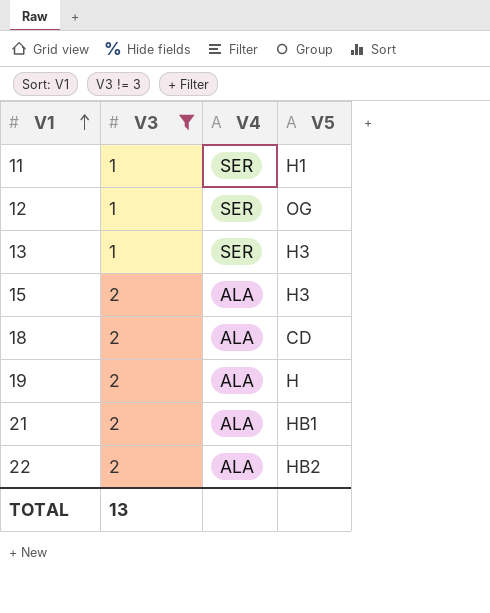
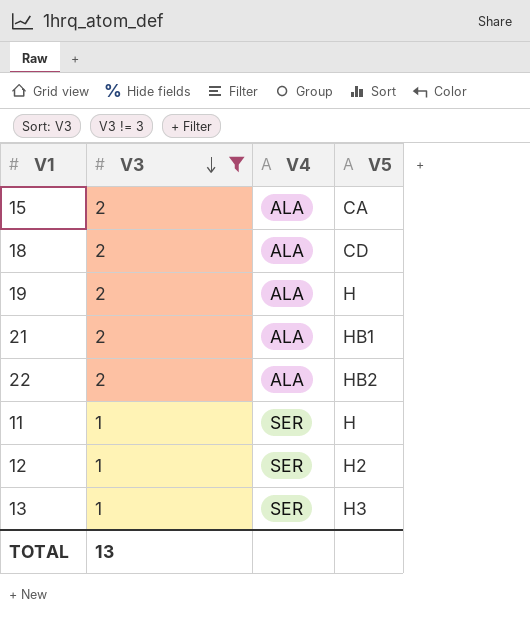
row order: V1 ascending -> V3 descending
15 | V5: H3 -> CA
11 | V5: H1 -> H
12 | V5: OG -> H2

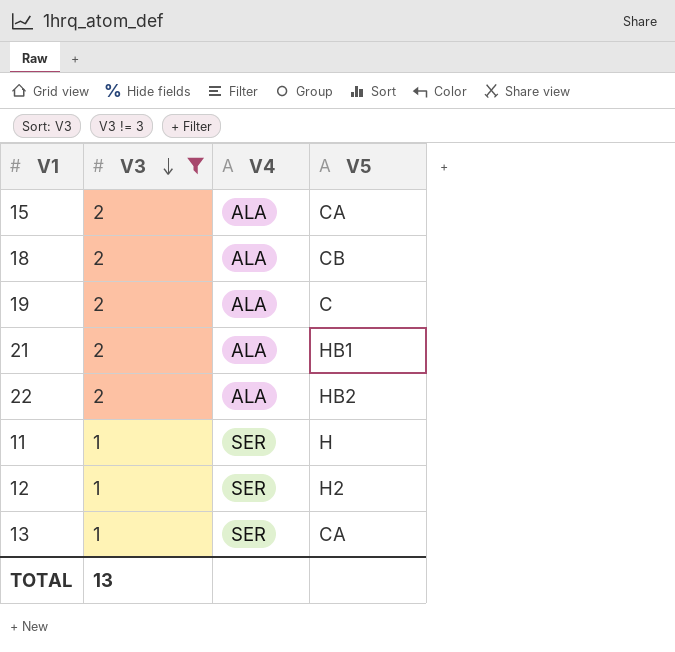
18 | V5: CD -> CB
19 | V5: H -> C
13 | V5: H3 -> CA

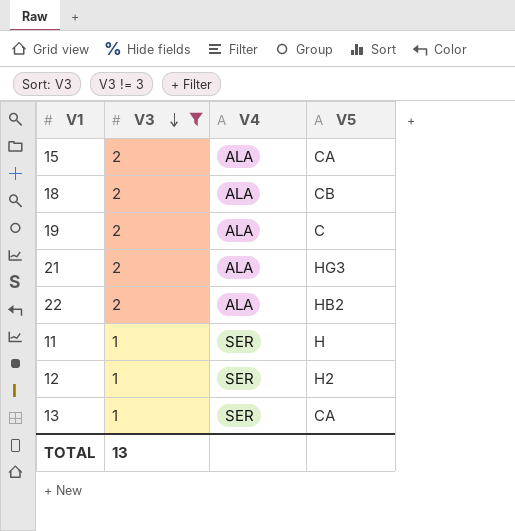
21 | V5: HB1 -> HG3

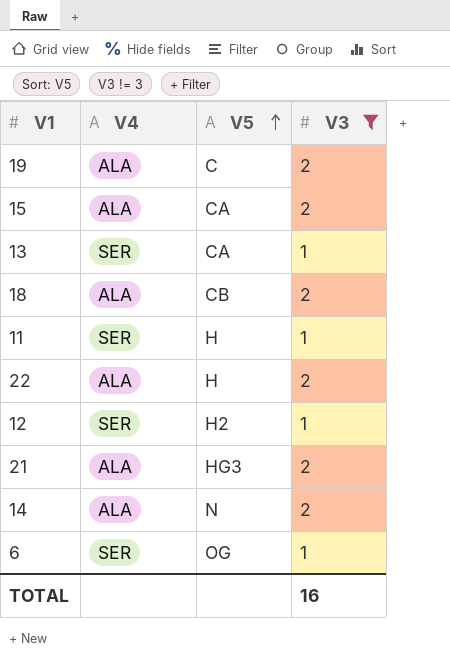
row order: V3 descending -> V5 ascending
column V3 | position: 2 -> 4
22 | V5: HB2 -> H
row 14: none -> ALA | N | 2
row 6: none -> SER | OG | 1
TOTAL | V3: 13 -> 16

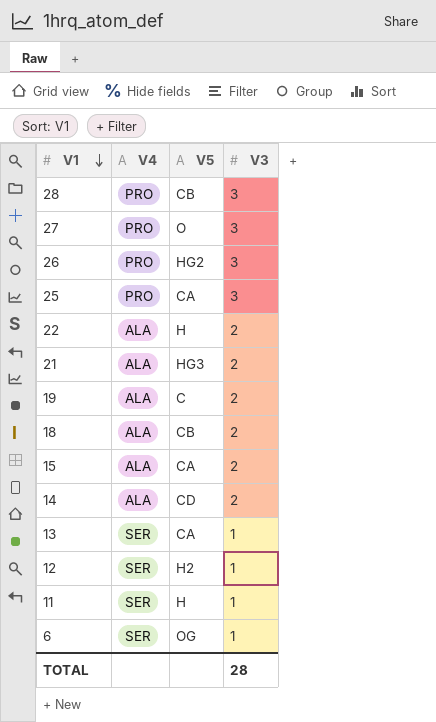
filter: V3 != 3 -> none
row order: V5 ascending -> V1 descending
14 | V5: N -> CD
TOTAL | V3: 16 -> 28

